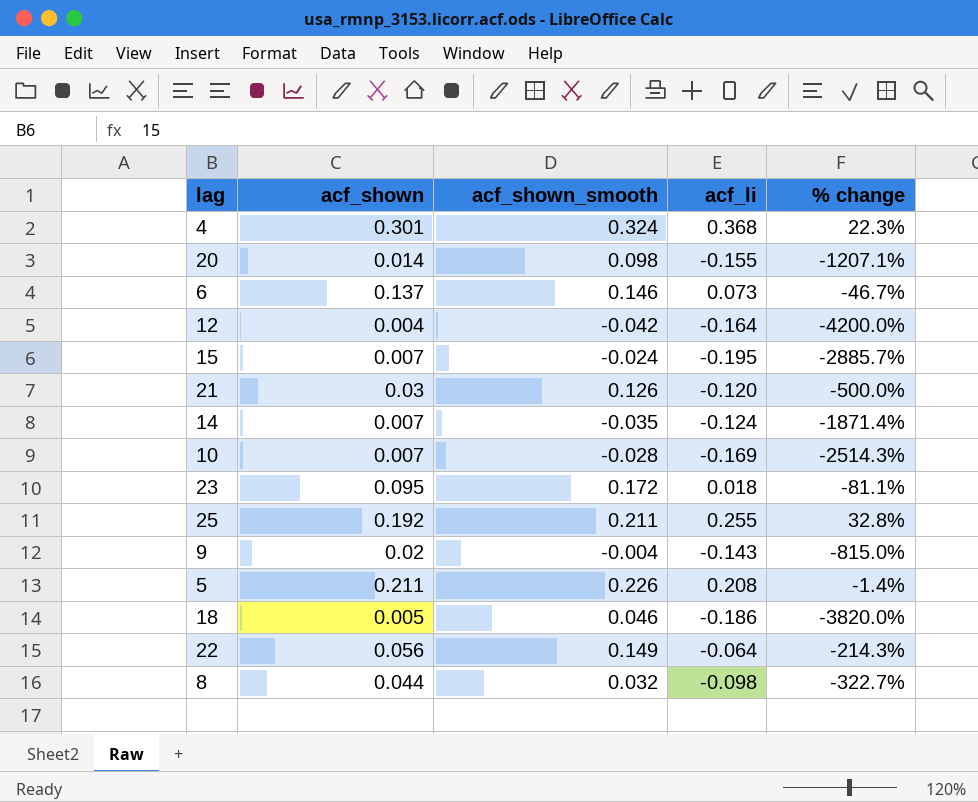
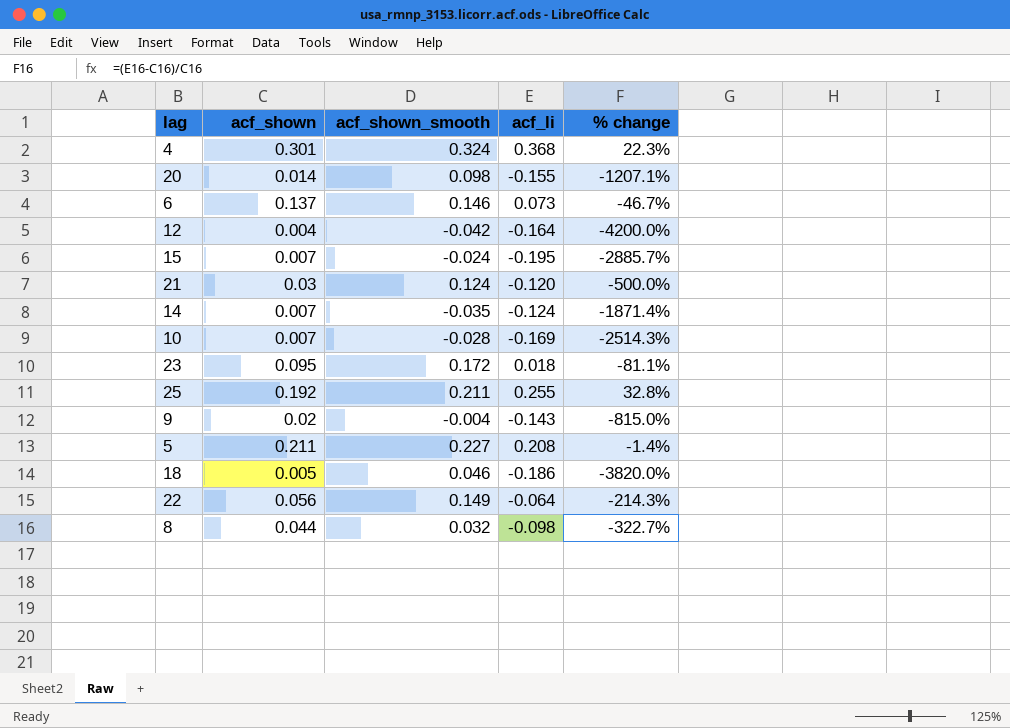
21 | acf_shown_smooth: 0.126 -> 0.124
5 | acf_shown_smooth: 0.226 -> 0.227

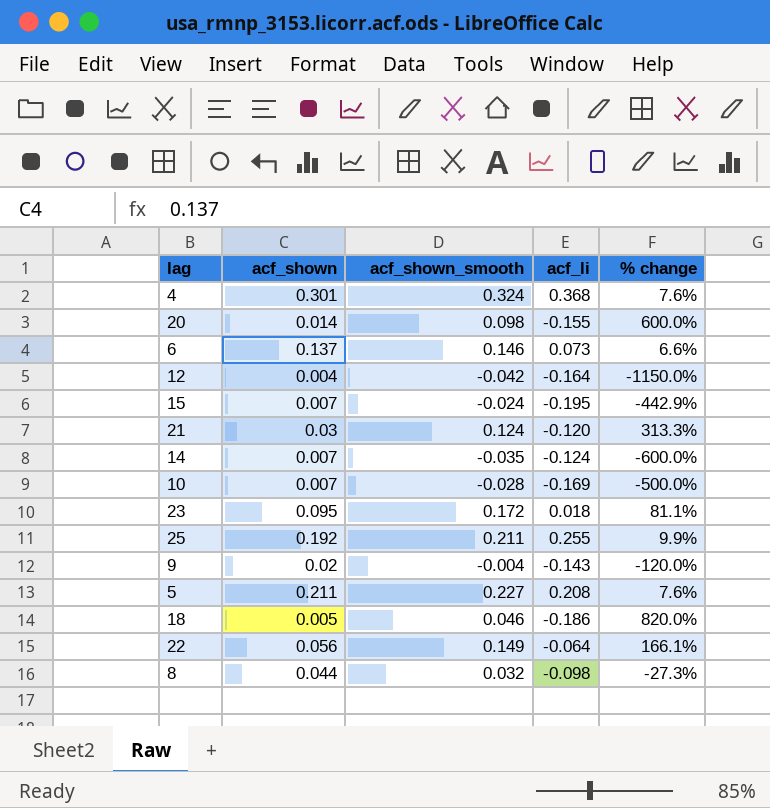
column % change | formula: ([acf_li] - [acf_shown]) / [acf_shown] -> ([acf_shown_smooth] - [acf_shown]) / [acf_shown]

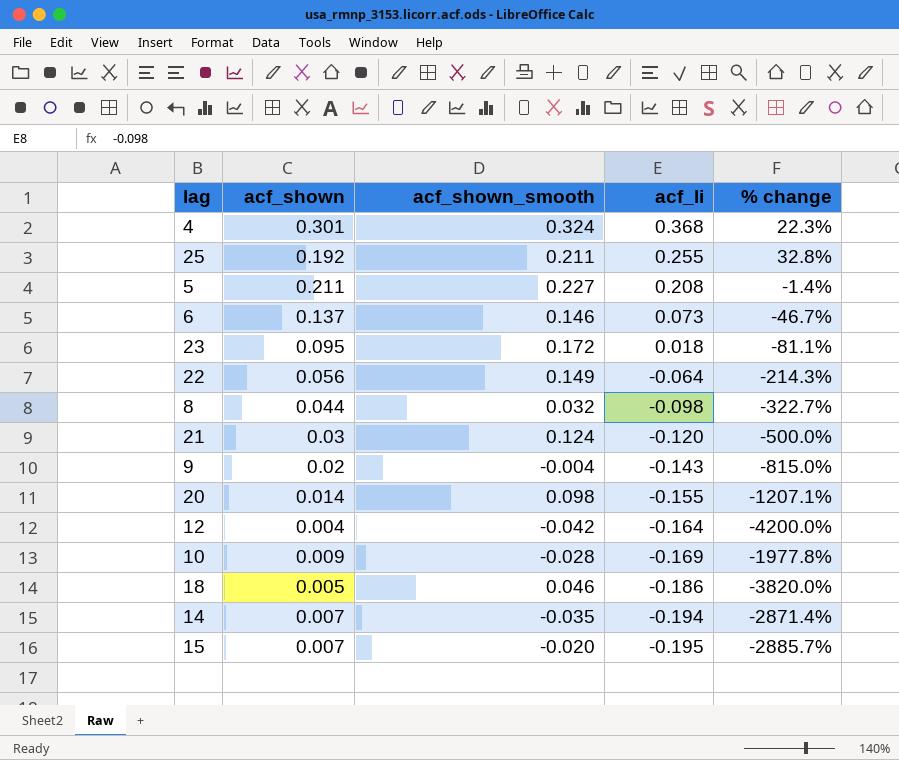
row order: none -> acf_li descending
column % change | formula: ([acf_shown_smooth] - [acf_shown]) / [acf_shown] -> ([acf_li] - [acf_shown]) / [acf_shown]
10 | acf_shown: 0.007 -> 0.009
14 | acf_li: -0.124 -> -0.194
15 | acf_shown_smooth: -0.024 -> -0.020

